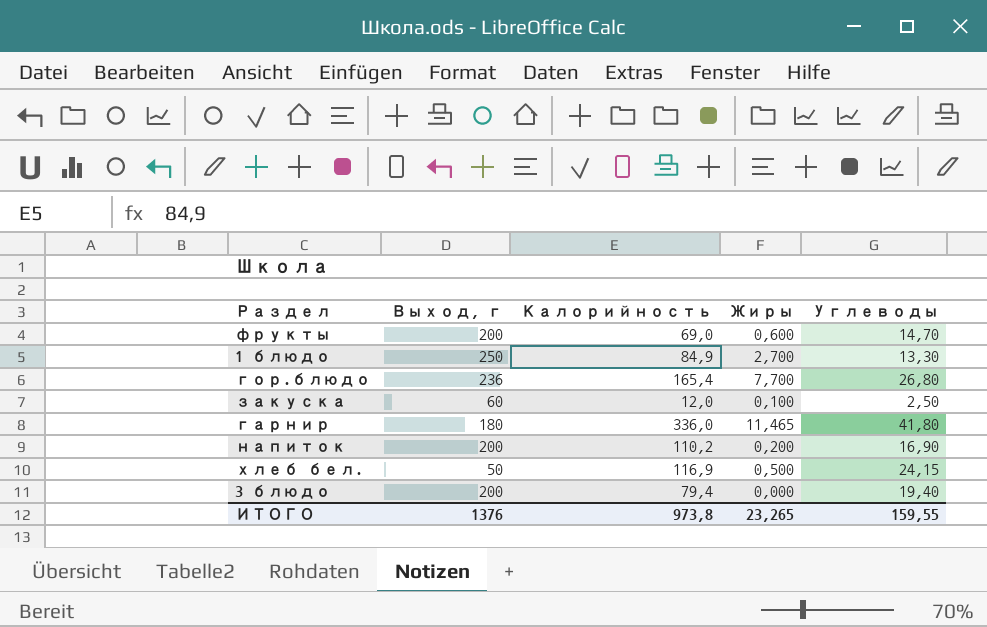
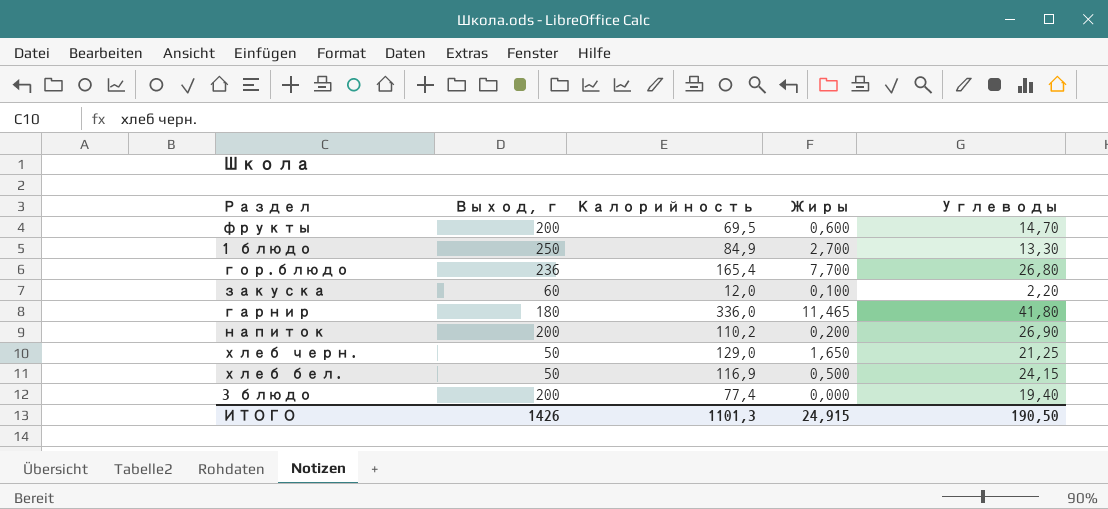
фрукты | Калорийность: 69,0 -> 69,5
закуска | Углеводы: 2,50 -> 2,20
напиток | Углеводы: 16,90 -> 26,90
row хлеб черн.: none -> 50 | 129,0 | 1,650 | 21,25
3 блюдо | Калорийность: 79,4 -> 77,4
ИТОГО | Выход, г: 1376 -> 1426
ИТОГО | Калорийность: 973,8 -> 1101,3
ИТОГО | Жиры: 23,265 -> 24,915
ИТОГО | Углеводы: 159,55 -> 190,50

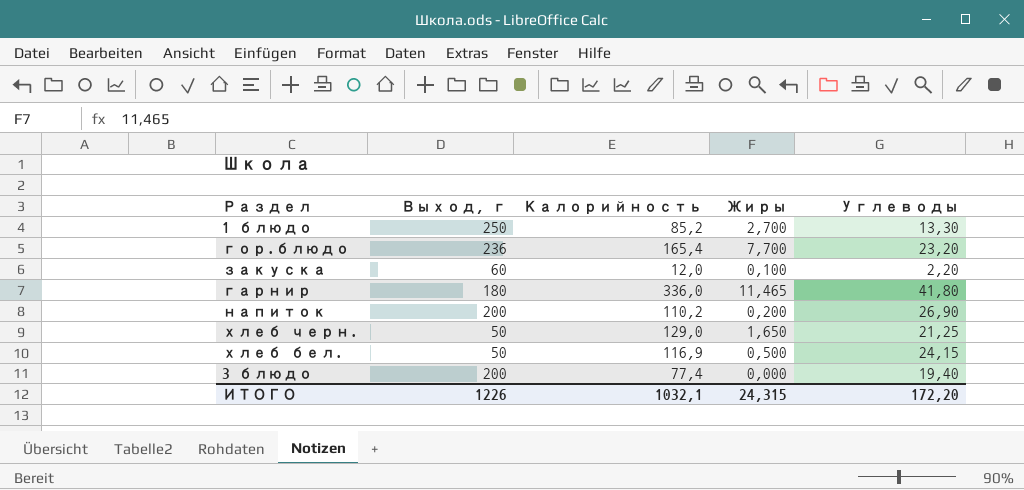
row фрукты: 200 | 69,5 | 0,600 | 14,70 -> none
1 блюдо | Калорийность: 84,9 -> 85,2
гор.блюдо | Углеводы: 26,80 -> 23,20
ИТОГО | Выход, г: 1426 -> 1226
ИТОГО | Калорийность: 1101,3 -> 1032,1
ИТОГО | Жиры: 24,915 -> 24,315
ИТОГО | Углеводы: 190,50 -> 172,20

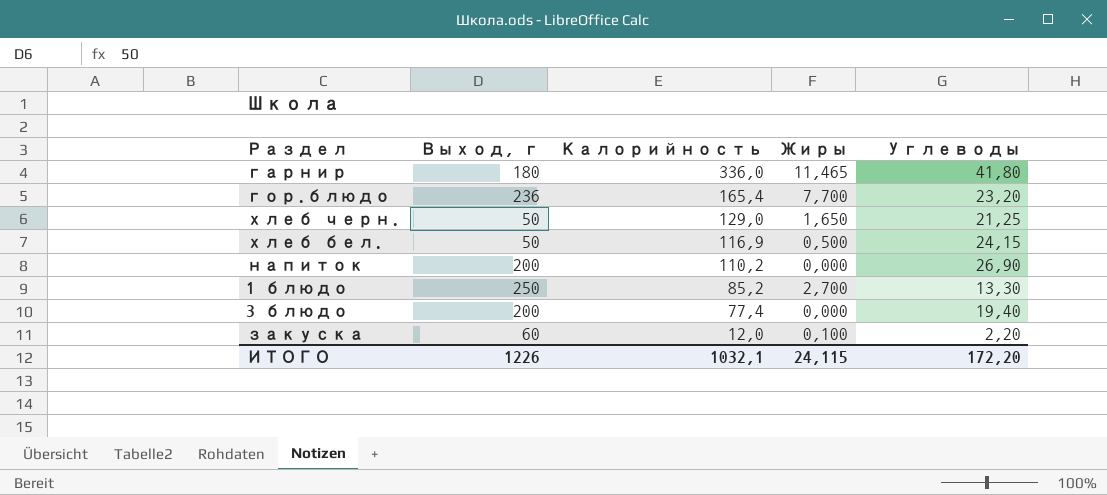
row order: none -> Калорийность descending
напиток | Жиры: 0,200 -> 0,000
ИТОГО | Жиры: 24,315 -> 24,115

